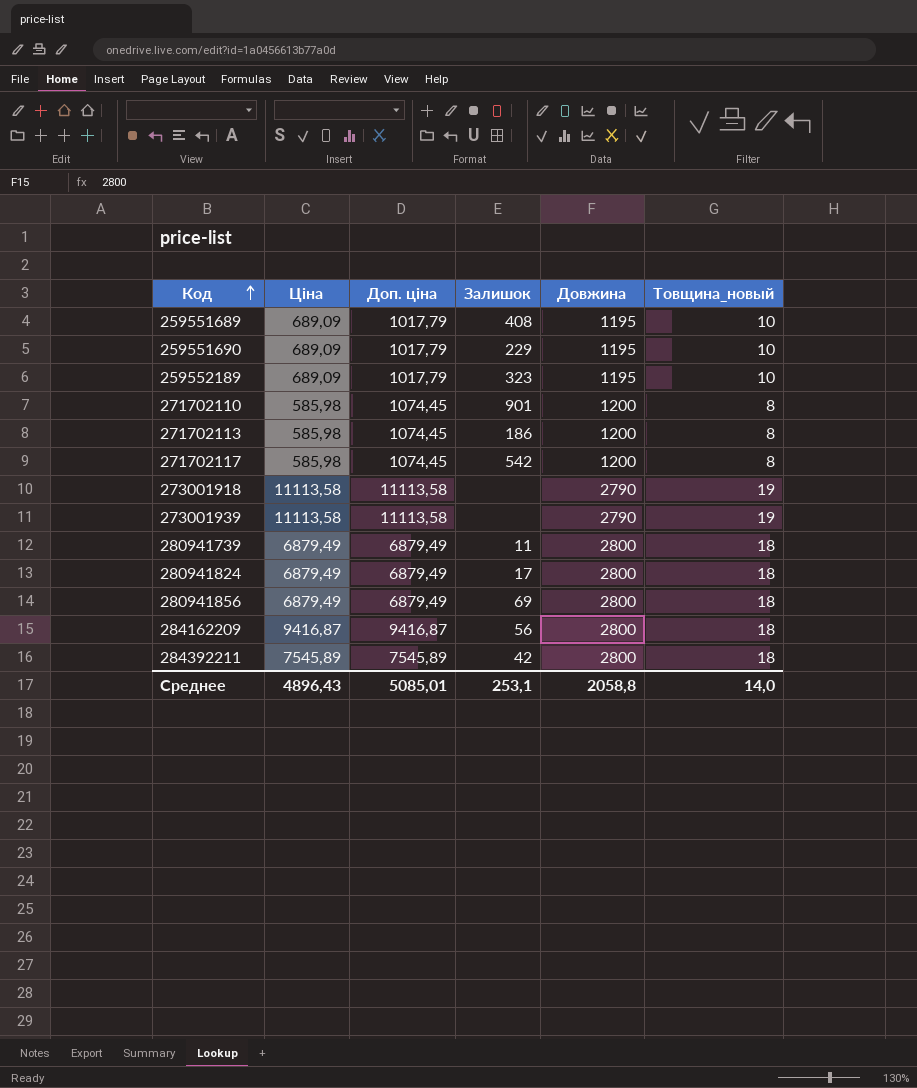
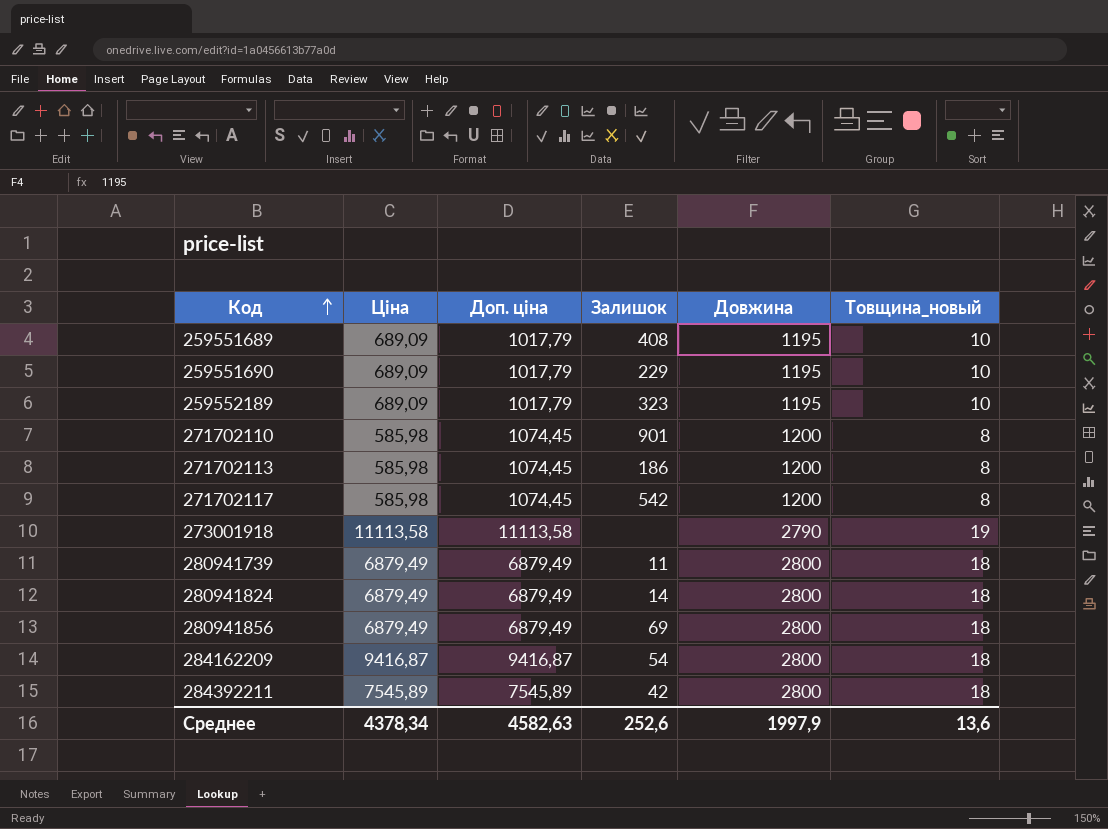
row 273001939: 11113,58 | 11113,58 | none | 2790 | 19 -> none
280941824 | Залишок: 17 -> 14
284162209 | Залишок: 56 -> 54
Среднее | Ціна: 4896,43 -> 4378,34
Среднее | Доп. ціна: 5085,01 -> 4582,63
Среднее | Залишок: 253,1 -> 252,6
Среднее | Довжина: 2058,8 -> 1997,9
Среднее | Товщина_новый: 14,0 -> 13,6

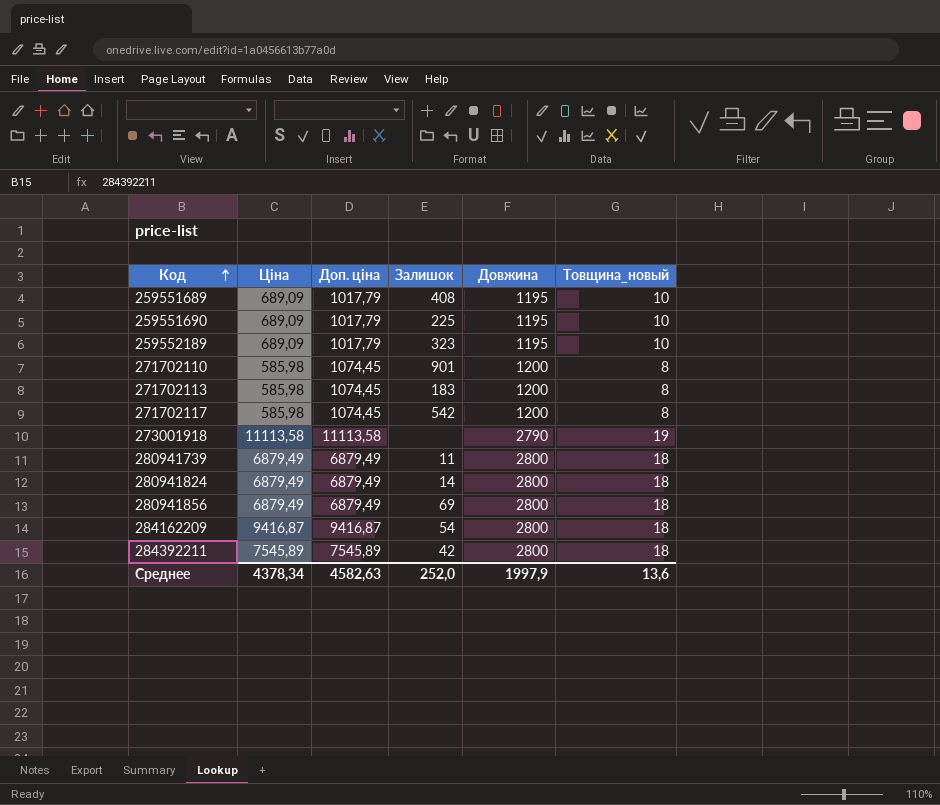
259551690 | Залишок: 229 -> 225
271702113 | Залишок: 186 -> 183
Среднее | Залишок: 252,6 -> 252,0

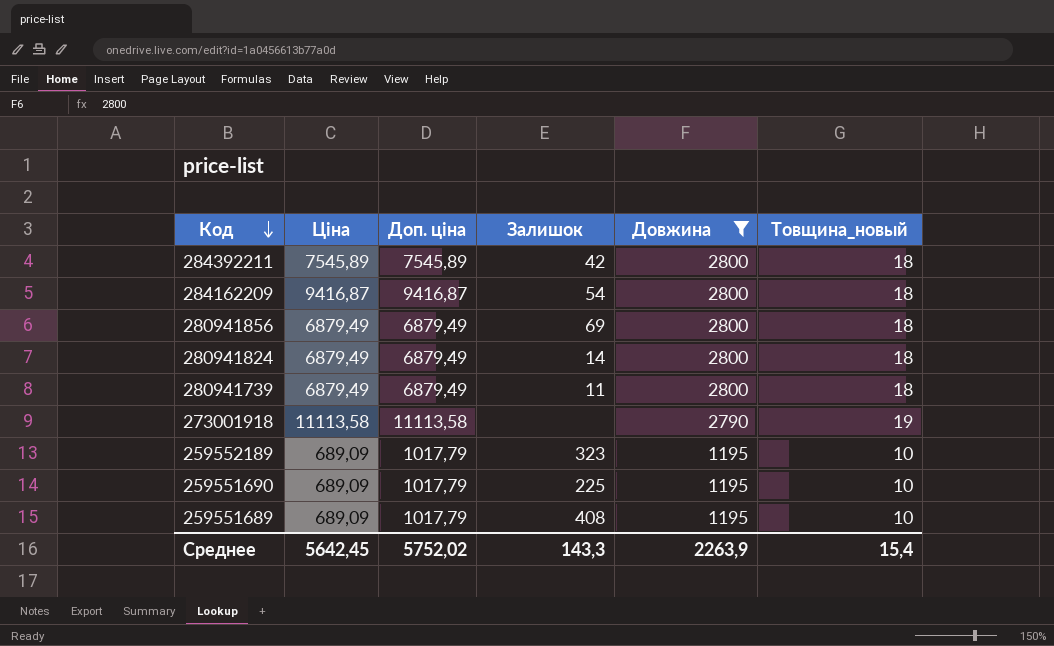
filter: none -> Довжина != 1200
row order: Код ascending -> Код descending
Среднее | Ціна: 4378,34 -> 5642,45
Среднее | Доп. ціна: 4582,63 -> 5752,02
Среднее | Залишок: 252,0 -> 143,3
Среднее | Довжина: 1997,9 -> 2263,9
Среднее | Товщина_новый: 13,6 -> 15,4

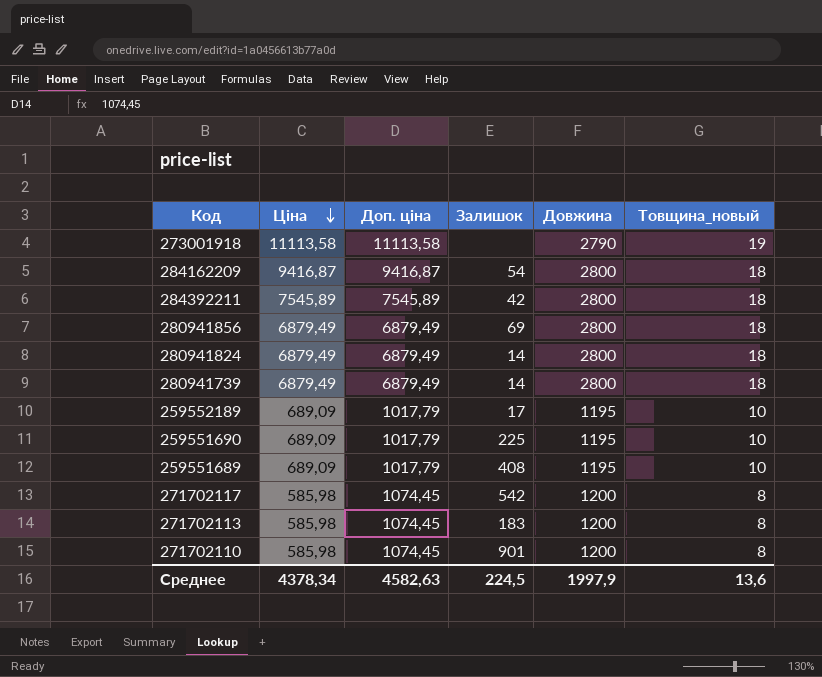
filter: Довжина != 1200 -> none
row order: Код descending -> Ціна descending
280941739 | Залишок: 11 -> 14
259552189 | Залишок: 323 -> 17
Среднее | Ціна: 5642,45 -> 4378,34
Среднее | Доп. ціна: 5752,02 -> 4582,63
Среднее | Залишок: 143,3 -> 224,5
Среднее | Довжина: 2263,9 -> 1997,9
Среднее | Товщина_новый: 15,4 -> 13,6

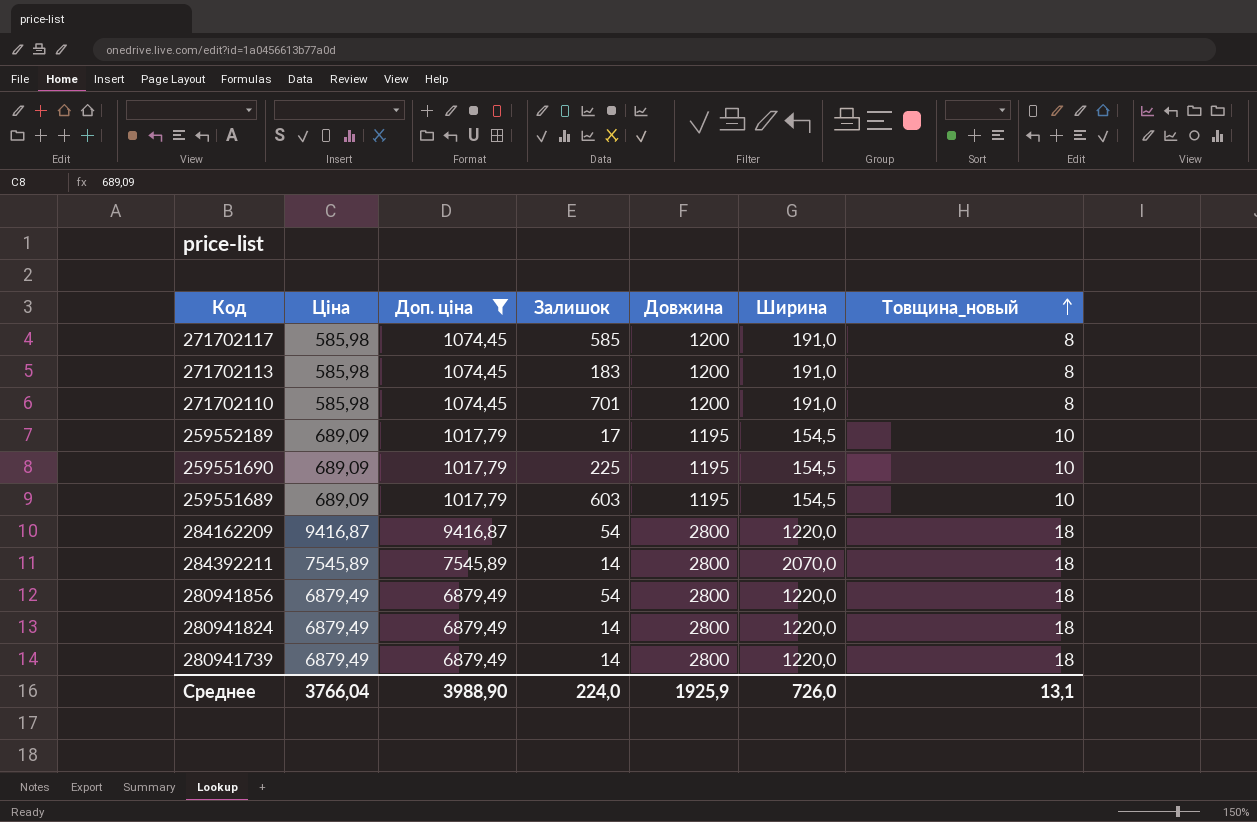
filter: none -> Доп. ціна != 11113,58
row order: Ціна descending -> Товщина_новый ascending
column Ширина | position: none -> 6
271702117 | Залишок: 542 -> 585
271702110 | Залишок: 901 -> 701
259551689 | Залишок: 408 -> 603
284392211 | Залишок: 42 -> 14
280941856 | Залишок: 69 -> 54
Среднее | Ціна: 4378,34 -> 3766,04
Среднее | Доп. ціна: 4582,63 -> 3988,90
Среднее | Залишок: 224,5 -> 224,0
Среднее | Довжина: 1997,9 -> 1925,9
Среднее | Товщина_новый: 13,6 -> 13,1

